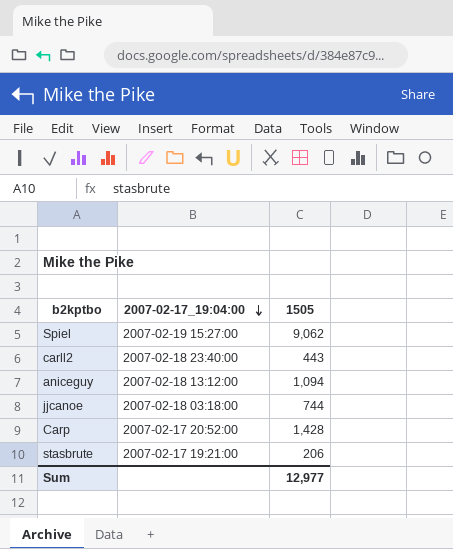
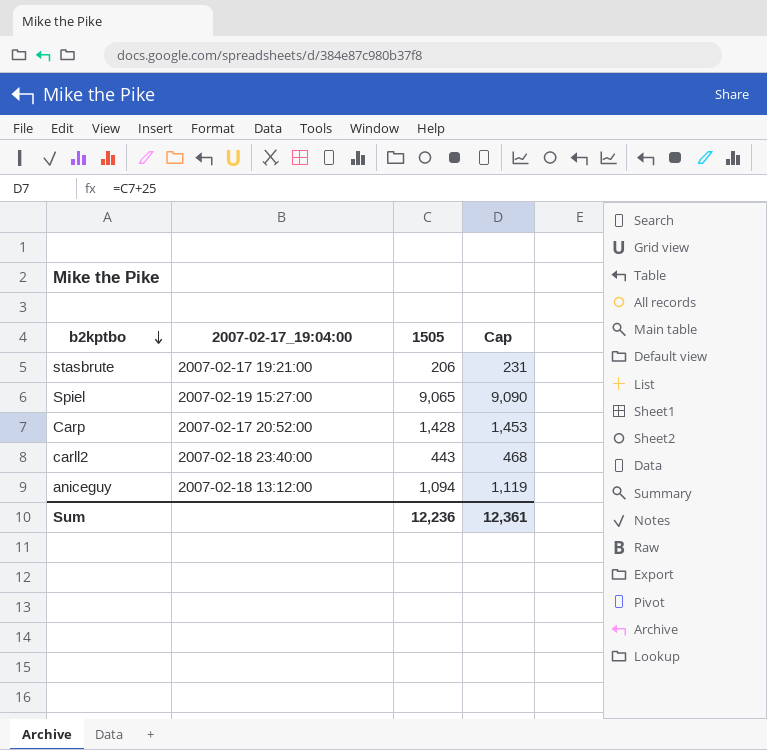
row order: 2007-02-17_19:04:00 descending -> b2kptbo descending
column Cap | formula: none -> [1505] + 25
row jjcanoe: 2007-02-18 03:18:00 | 744 -> none
Spiel | 1505: 9,062 -> 9,065
Sum | 1505: 12,977 -> 12,236

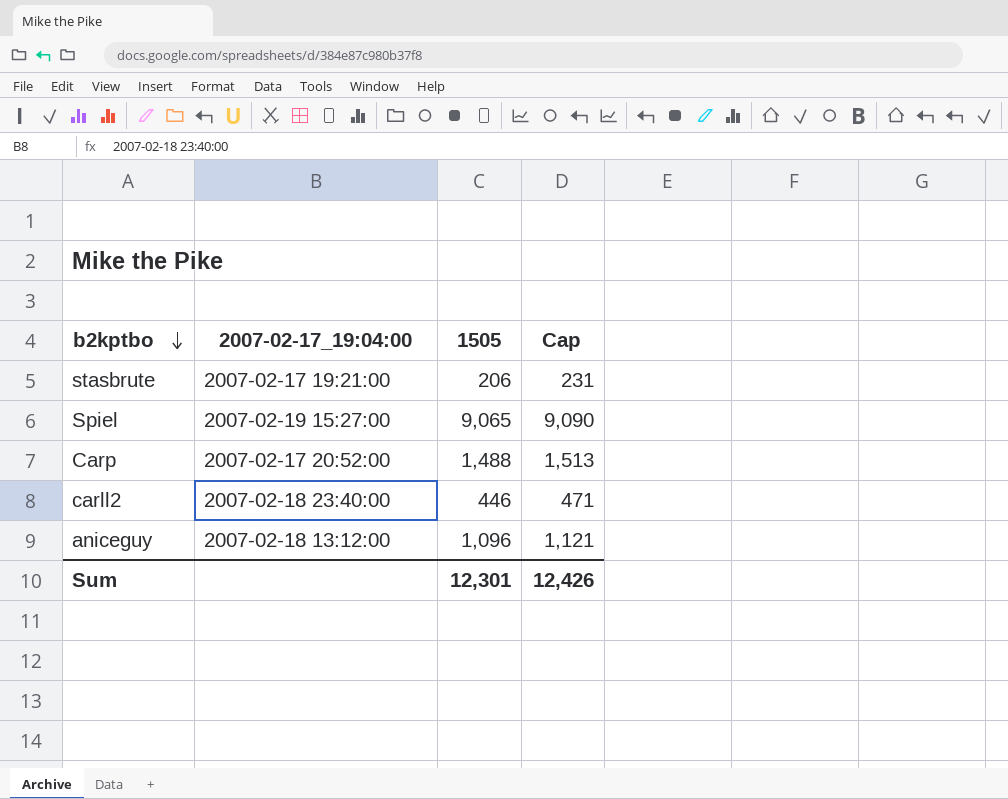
Carp | 1505: 1,428 -> 1,488
Carp | Cap: 1,453 -> 1,513
carll2 | 1505: 443 -> 446
carll2 | Cap: 468 -> 471
aniceguy | 1505: 1,094 -> 1,096
aniceguy | Cap: 1,119 -> 1,121
Sum | 1505: 12,236 -> 12,301
Sum | Cap: 12,361 -> 12,426

